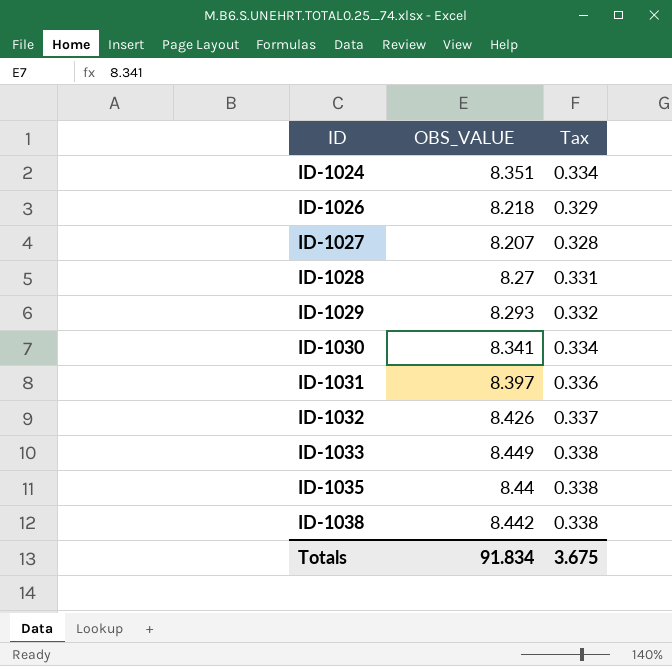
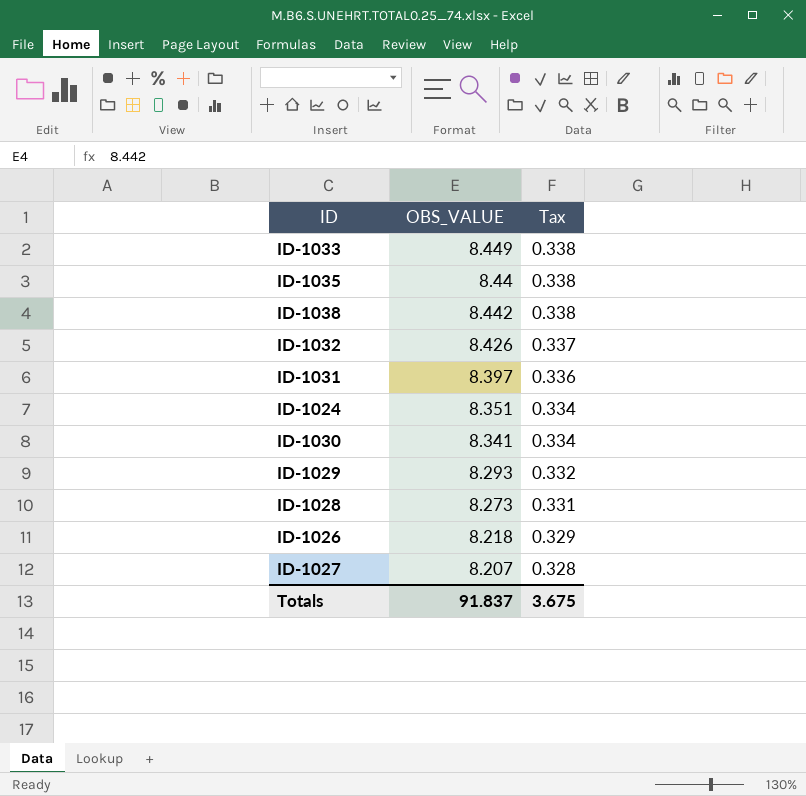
row order: ID ascending -> Tax descending
ID-1028 | OBS_VALUE: 8.27 -> 8.273
Totals | OBS_VALUE: 91.834 -> 91.837

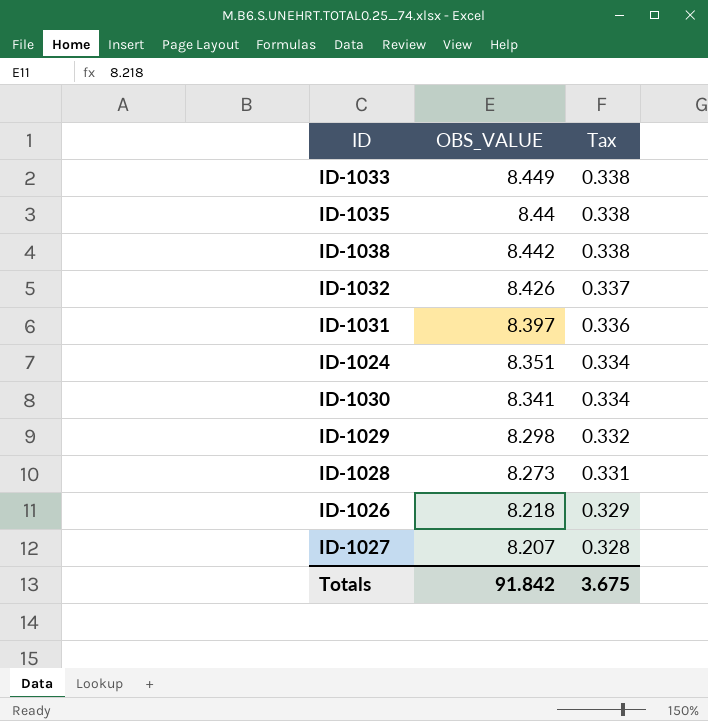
ID-1029 | OBS_VALUE: 8.293 -> 8.298
Totals | OBS_VALUE: 91.837 -> 91.842

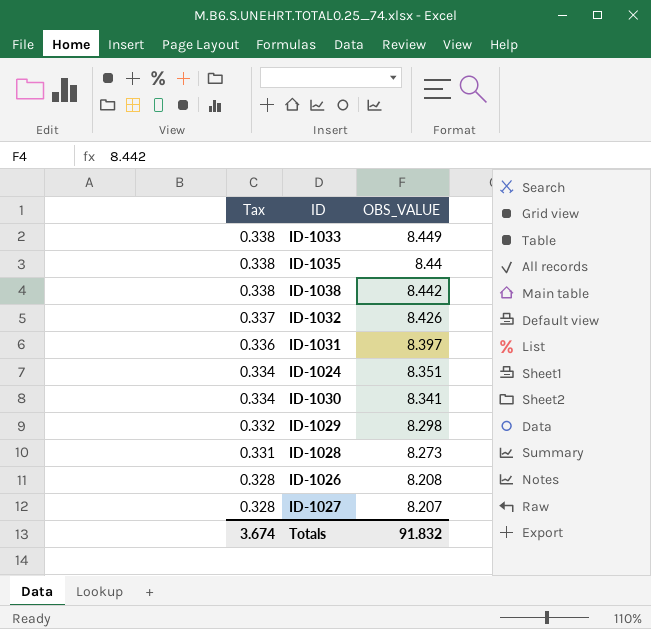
column Tax | position: 3 -> 1
ID-1026 | Tax: 0.329 -> 0.328
ID-1026 | OBS_VALUE: 8.218 -> 8.208
Totals | Tax: 3.675 -> 3.674
Totals | OBS_VALUE: 91.842 -> 91.832

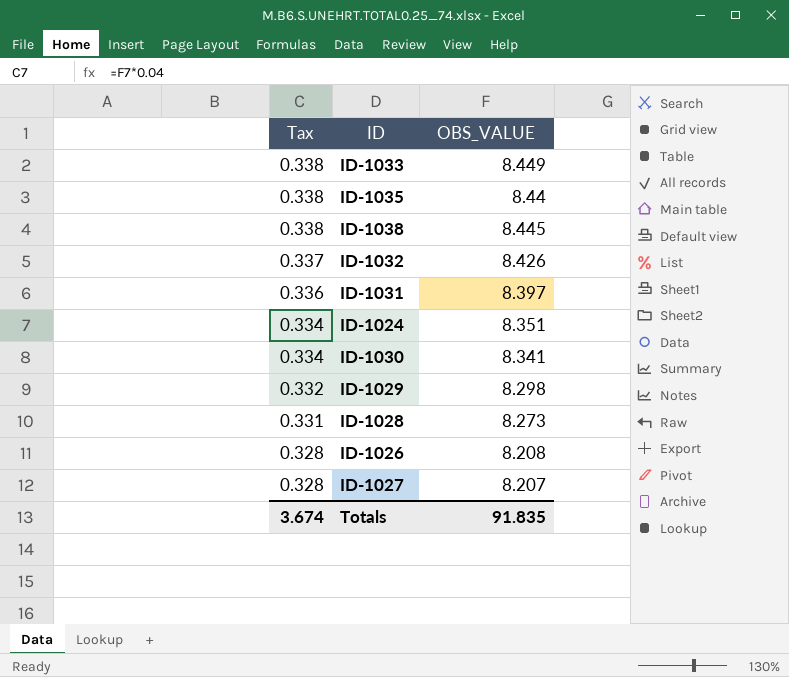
ID-1038 | OBS_VALUE: 8.442 -> 8.445
Totals | OBS_VALUE: 91.832 -> 91.835

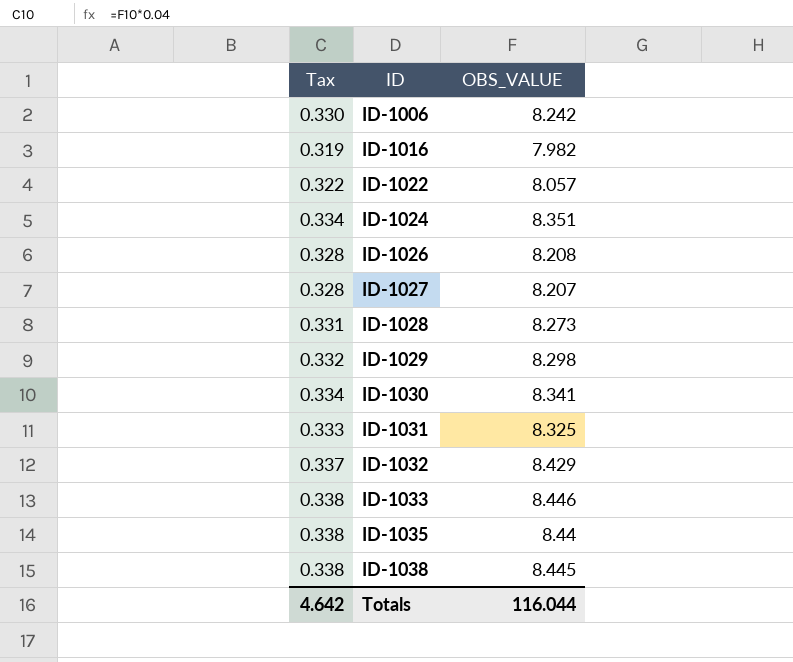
row order: Tax descending -> ID ascending
row ID-1006: none -> 0.330 | 8.242
row ID-1016: none -> 0.319 | 7.982
row ID-1022: none -> 0.322 | 8.057
ID-1031 | Tax: 0.336 -> 0.333
ID-1031 | OBS_VALUE: 8.397 -> 8.325
ID-1032 | OBS_VALUE: 8.426 -> 8.429
ID-1033 | OBS_VALUE: 8.449 -> 8.446
Totals | Tax: 3.674 -> 4.642
Totals | OBS_VALUE: 91.835 -> 116.044

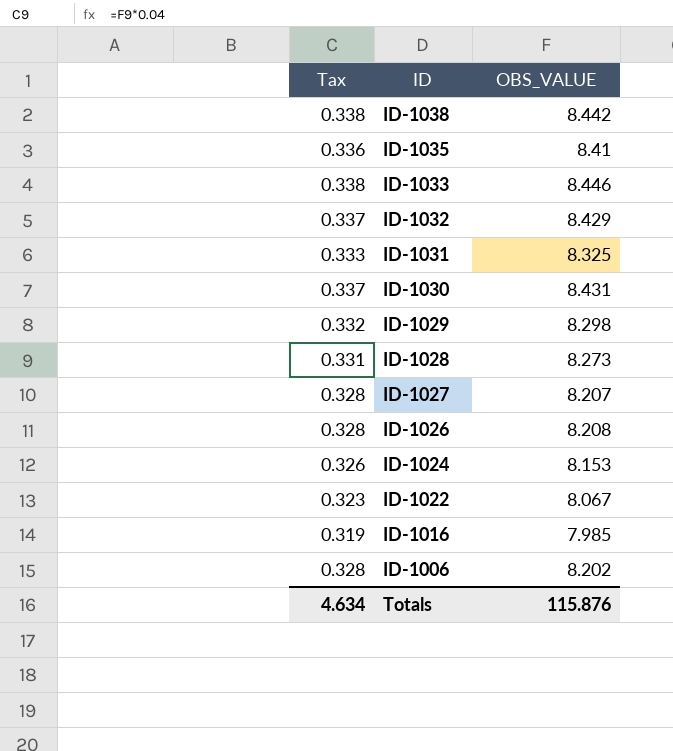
row order: ID ascending -> ID descending
ID-1038 | OBS_VALUE: 8.445 -> 8.442
ID-1035 | Tax: 0.338 -> 0.336
ID-1035 | OBS_VALUE: 8.44 -> 8.41
ID-1030 | Tax: 0.334 -> 0.337
ID-1030 | OBS_VALUE: 8.341 -> 8.431
ID-1024 | Tax: 0.334 -> 0.326
ID-1024 | OBS_VALUE: 8.351 -> 8.153
ID-1022 | Tax: 0.322 -> 0.323
ID-1022 | OBS_VALUE: 8.057 -> 8.067
ID-1016 | OBS_VALUE: 7.982 -> 7.985
ID-1006 | Tax: 0.330 -> 0.328
ID-1006 | OBS_VALUE: 8.242 -> 8.202
Totals | Tax: 4.642 -> 4.634
Totals | OBS_VALUE: 116.044 -> 115.876

